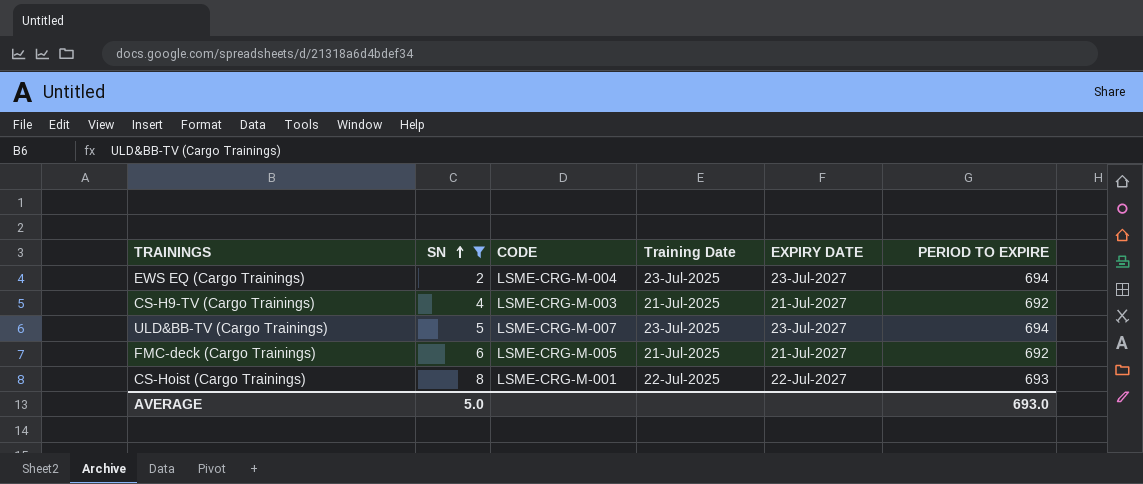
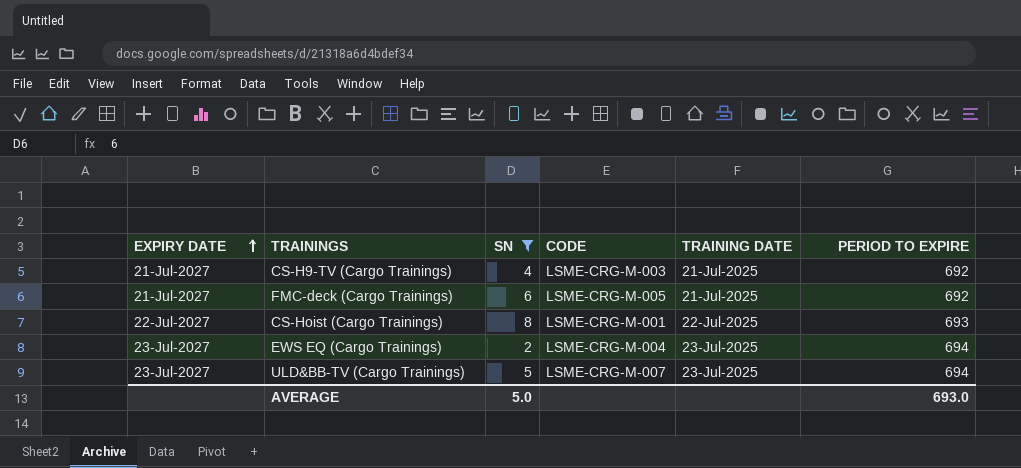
row order: SN ascending -> EXPIRY DATE ascending
column EXPIRY DATE | position: 5 -> 1
column name: Training Date -> TRAINING DATE

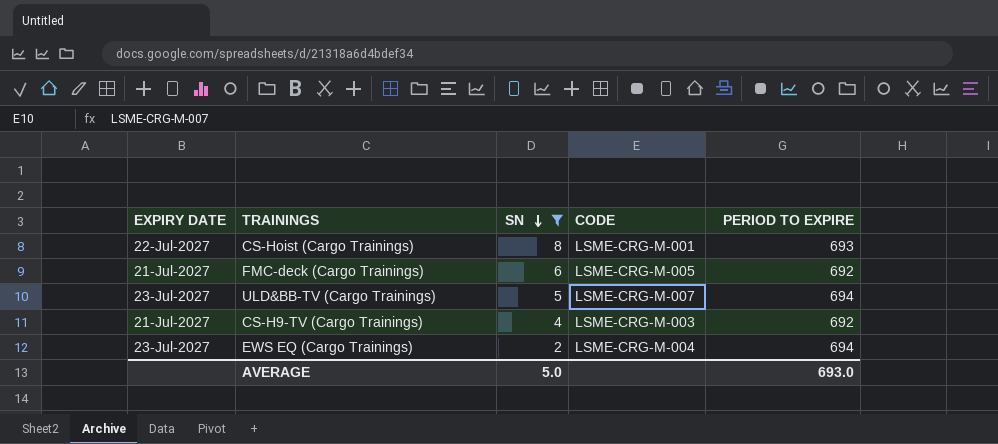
row order: EXPIRY DATE ascending -> SN descending
column TRAINING DATE | position: 5 -> none

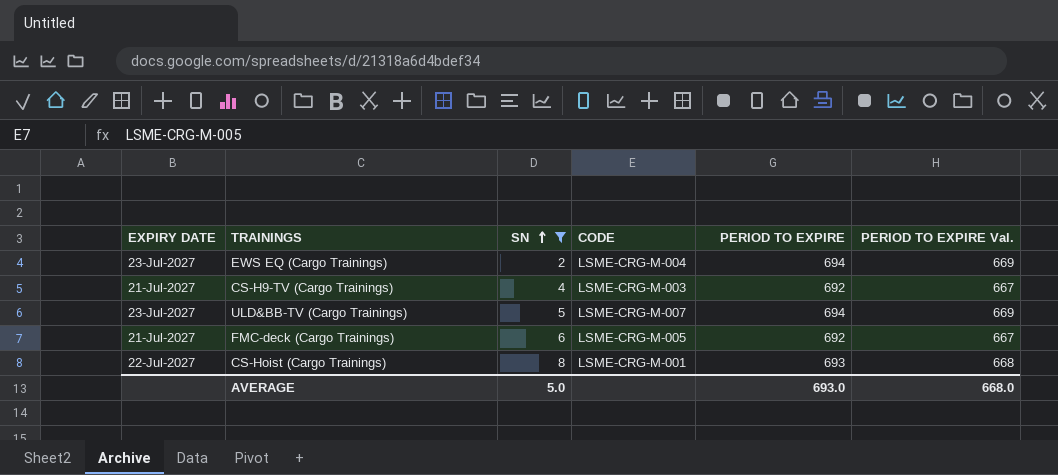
row order: SN descending -> SN ascending
column PERIOD TO EXPIRE Val. | formula: none -> [PERIOD TO EXPIRE] - 25

